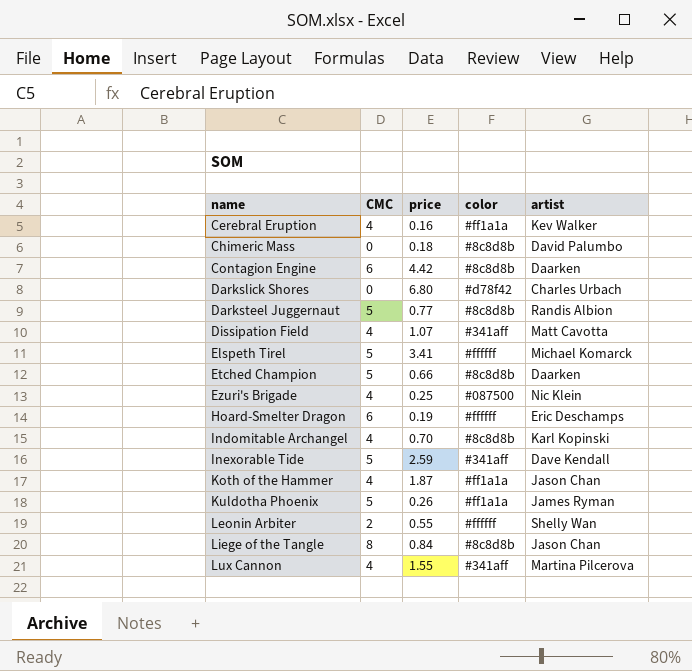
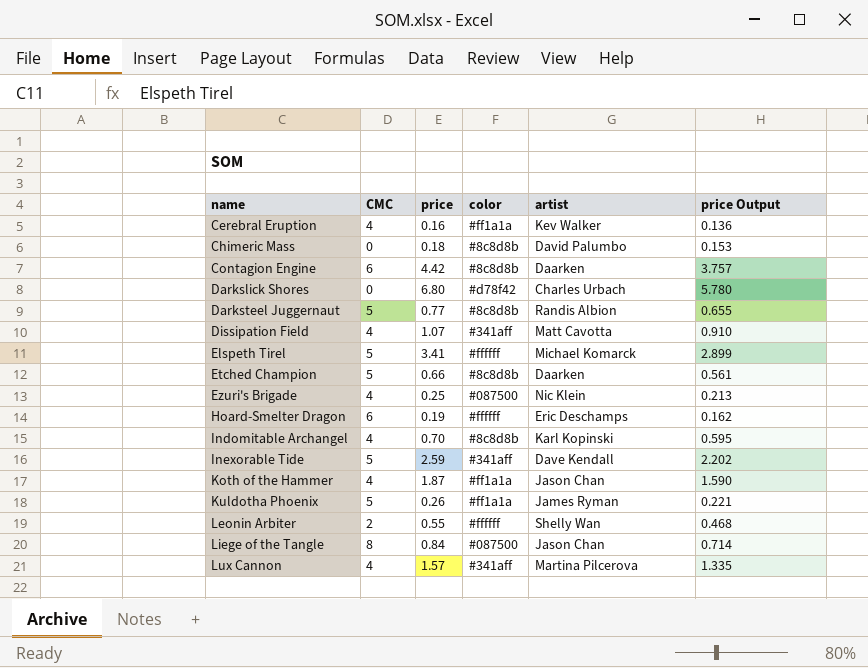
column price Output | formula: none -> [price] * 0.85
Liege of the Tangle | color: #8c8d8b -> #087500
Lux Cannon | price: 1.55 -> 1.57

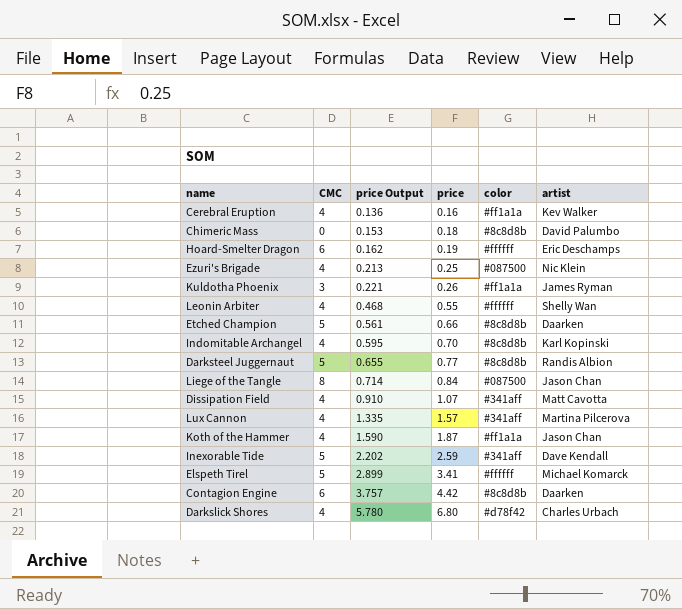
row order: name ascending -> price Output ascending
column price Output | position: 6 -> 3
Kuldotha Phoenix | CMC: 5 -> 3
Leonin Arbiter | CMC: 2 -> 4
Darkslick Shores | CMC: 0 -> 4

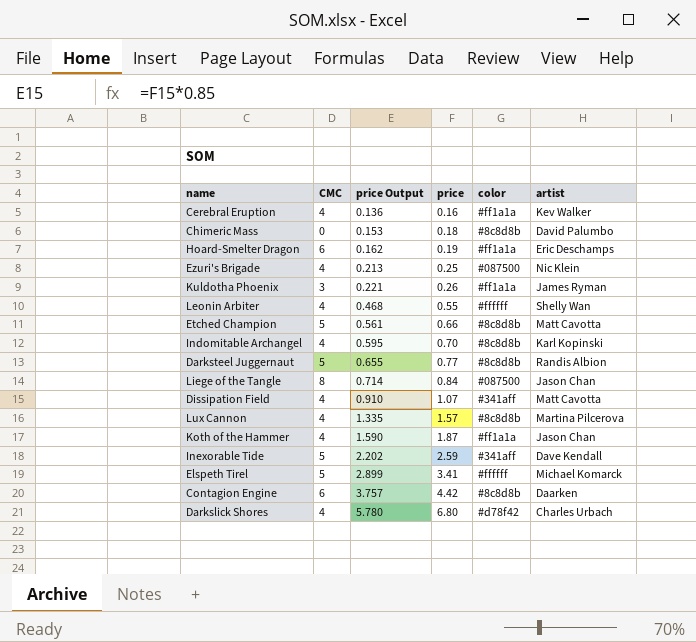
Hoard-Smelter Dragon | color: #ffffff -> #ff1a1a
Etched Champion | artist: Daarken -> Matt Cavotta
Lux Cannon | color: #341aff -> #8c8d8b

